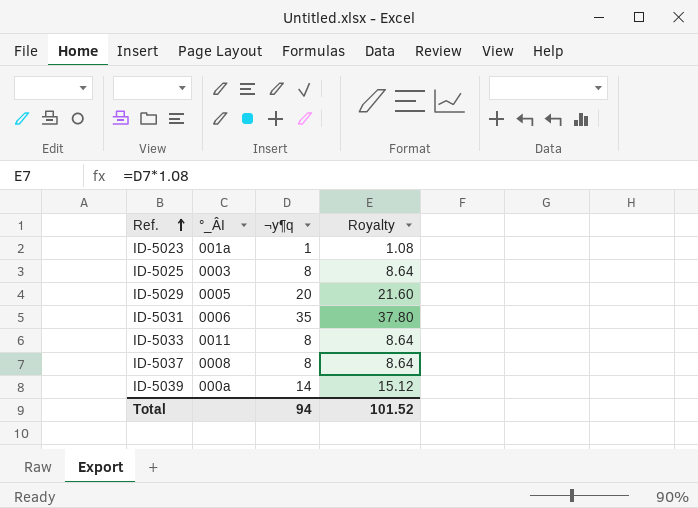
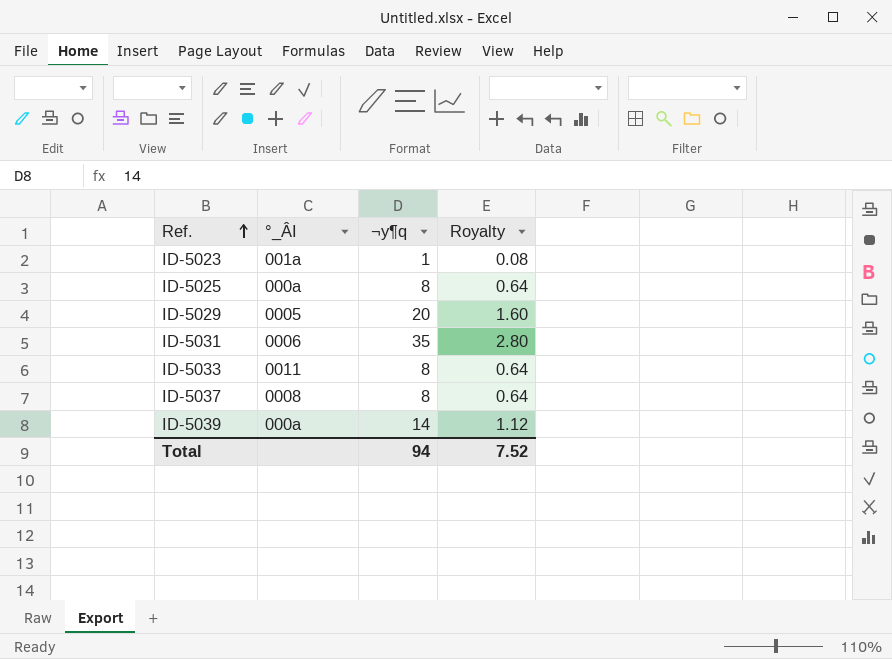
column Royalty | formula: [¬y¶q] * 1.08 -> [¬y¶q] * 0.08
ID-5025 | °_ÂI: 0003 -> 000a
Total | Royalty: 101.52 -> 7.52

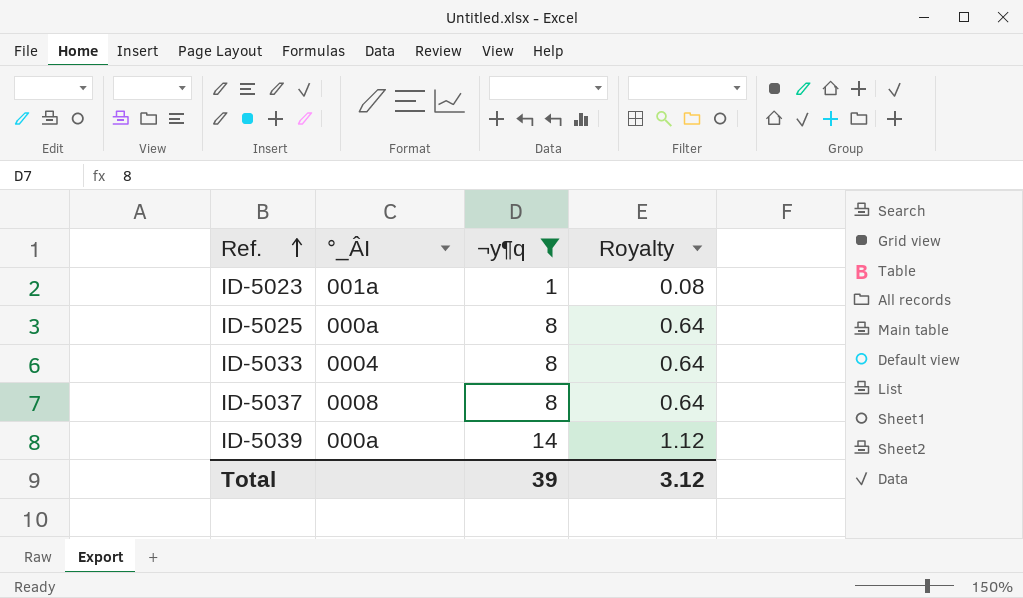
filter: none -> ¬y¶q <= 14
ID-5033 | °_ÂI: 0011 -> 0004
Total | ¬y¶q: 94 -> 39
Total | Royalty: 7.52 -> 3.12

